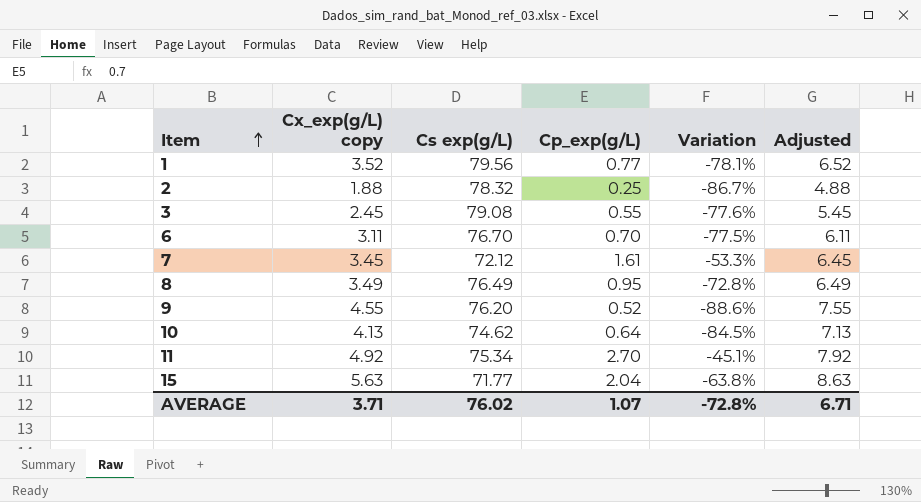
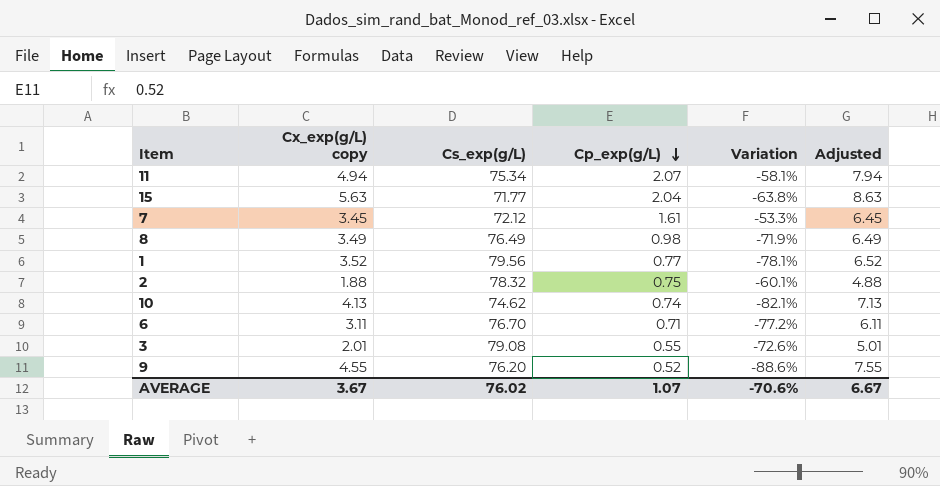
row order: Item ascending -> Cp_exp(g/L) descending
column name: Cs exp(g/L) -> Cs_exp(g/L)
11 | Cx_exp(g/L) copy: 4.92 -> 4.94
11 | Cp_exp(g/L): 2.70 -> 2.07
11 | Variation: -45.1% -> -58.1%
11 | Adjusted: 7.92 -> 7.94
8 | Cp_exp(g/L): 0.95 -> 0.98
8 | Variation: -72.8% -> -71.9%
2 | Cp_exp(g/L): 0.25 -> 0.75
2 | Variation: -86.7% -> -60.1%
10 | Cp_exp(g/L): 0.64 -> 0.74
10 | Variation: -84.5% -> -82.1%
6 | Cp_exp(g/L): 0.70 -> 0.71
6 | Variation: -77.5% -> -77.2%
3 | Cx_exp(g/L) copy: 2.45 -> 2.01
3 | Variation: -77.6% -> -72.6%
3 | Adjusted: 5.45 -> 5.01
AVERAGE | Cx_exp(g/L) copy: 3.71 -> 3.67
AVERAGE | Variation: -72.8% -> -70.6%
AVERAGE | Adjusted: 6.71 -> 6.67

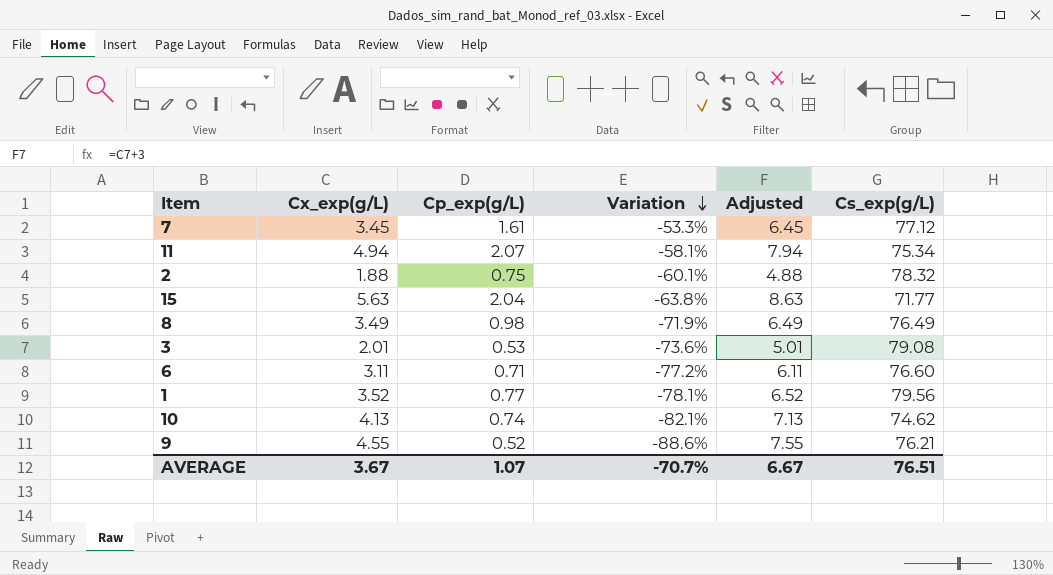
row order: Cp_exp(g/L) descending -> Variation descending
column name: Cx_exp(g/L) copy -> Cx_exp(g/L)
column Cs_exp(g/L) | position: 3 -> 6
7 | Cs_exp(g/L): 72.12 -> 77.12
3 | Cp_exp(g/L): 0.55 -> 0.53
3 | Variation: -72.6% -> -73.6%
6 | Cs_exp(g/L): 76.70 -> 76.60
9 | Cs_exp(g/L): 76.20 -> 76.21
AVERAGE | Variation: -70.6% -> -70.7%
AVERAGE | Cs_exp(g/L): 76.02 -> 76.51

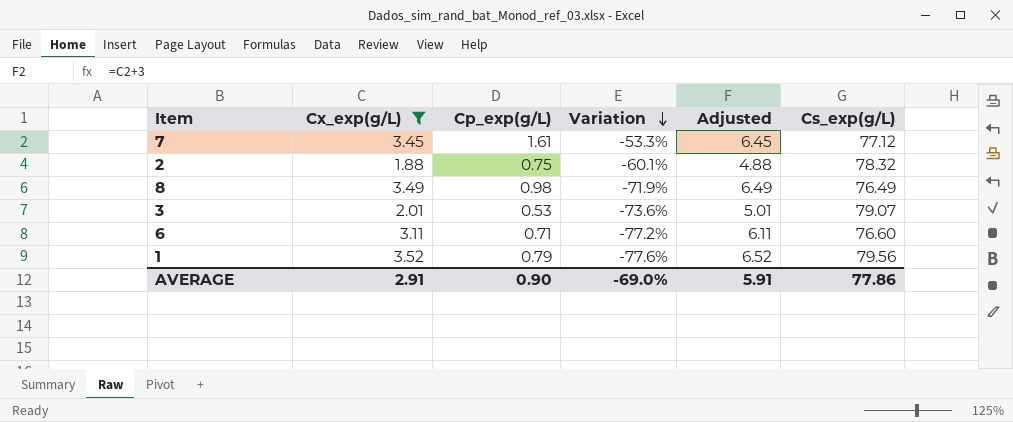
filter: none -> Cx_exp(g/L) <= 3.52
3 | Cs_exp(g/L): 79.08 -> 79.07
1 | Cp_exp(g/L): 0.77 -> 0.79
1 | Variation: -78.1% -> -77.6%
AVERAGE | Cx_exp(g/L): 3.67 -> 2.91
AVERAGE | Cp_exp(g/L): 1.07 -> 0.90
AVERAGE | Variation: -70.7% -> -69.0%
AVERAGE | Adjusted: 6.67 -> 5.91
AVERAGE | Cs_exp(g/L): 76.51 -> 77.86

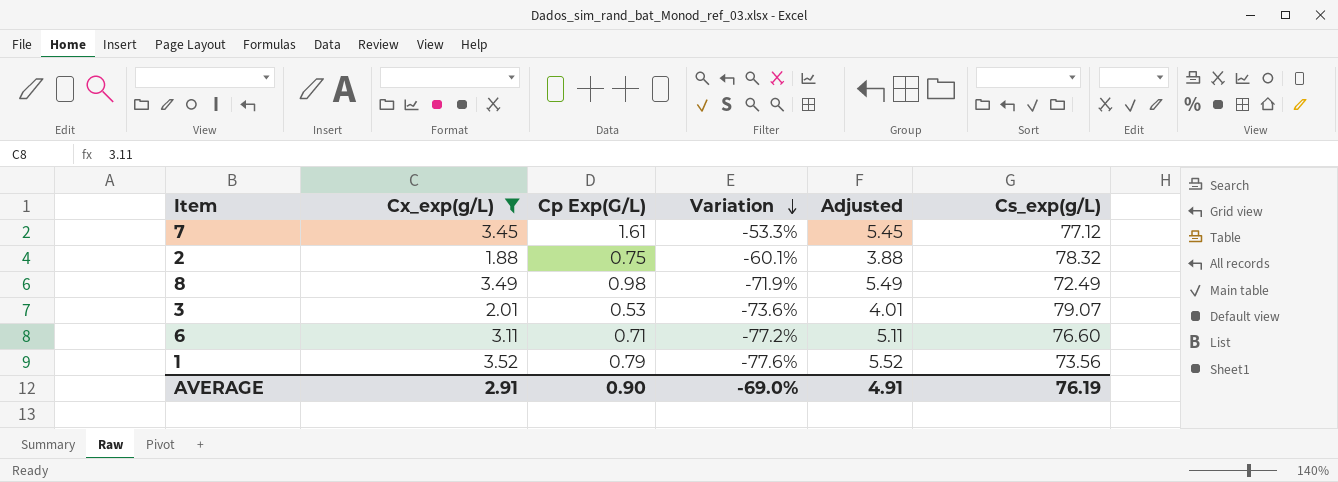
column name: Cp_exp(g/L) -> Cp Exp(G/L)
column Adjusted | formula: [Cx_exp(g/L)] + 3 -> [Cx_exp(g/L)] + 2
8 | Cs_exp(g/L): 76.49 -> 72.49
1 | Cs_exp(g/L): 79.56 -> 73.56
AVERAGE | Adjusted: 5.91 -> 4.91
AVERAGE | Cs_exp(g/L): 77.86 -> 76.19

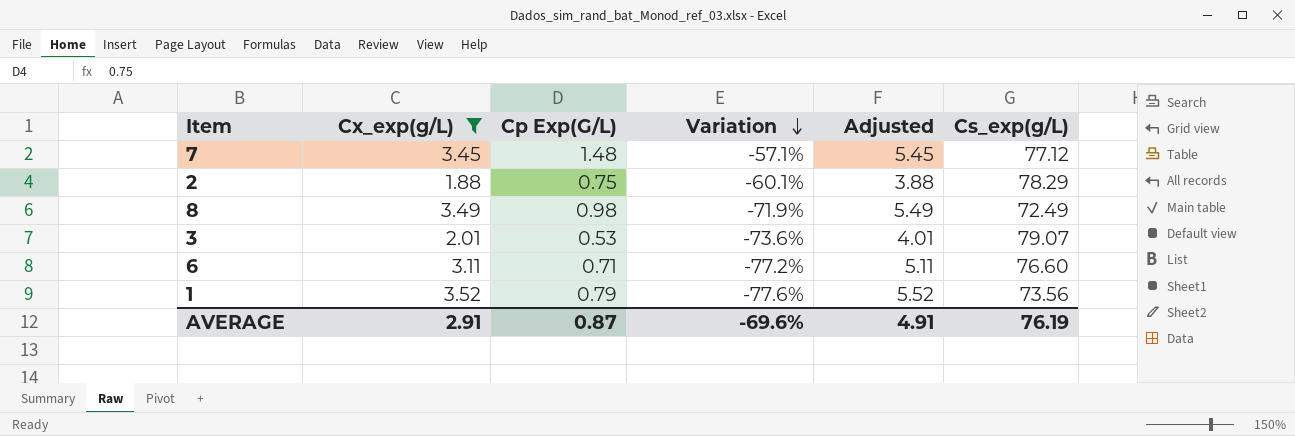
7 | Cp Exp(G/L): 1.61 -> 1.48
7 | Variation: -53.3% -> -57.1%
2 | Cs_exp(g/L): 78.32 -> 78.29
AVERAGE | Cp Exp(G/L): 0.90 -> 0.87
AVERAGE | Variation: -69.0% -> -69.6%

